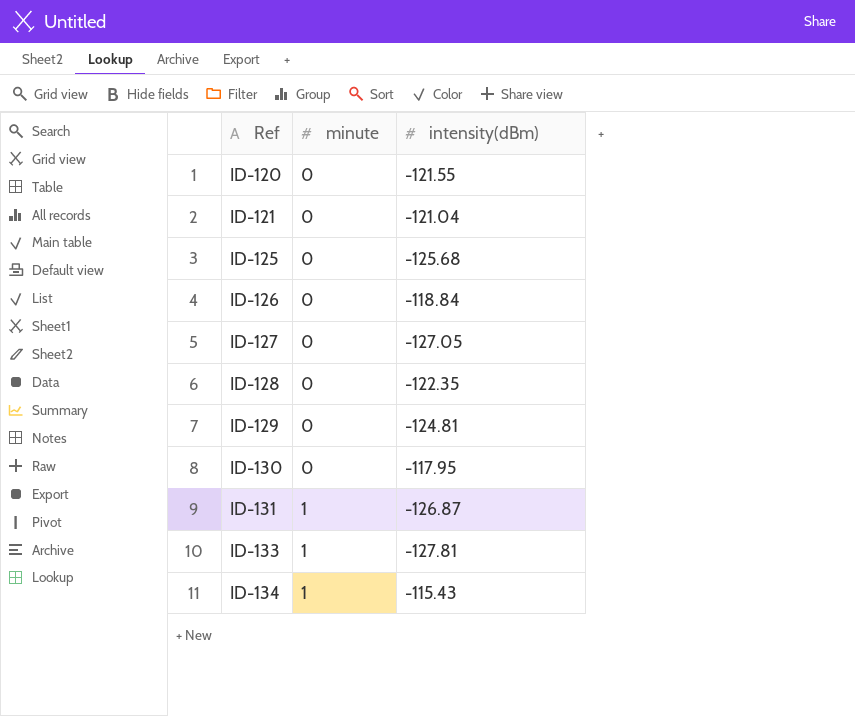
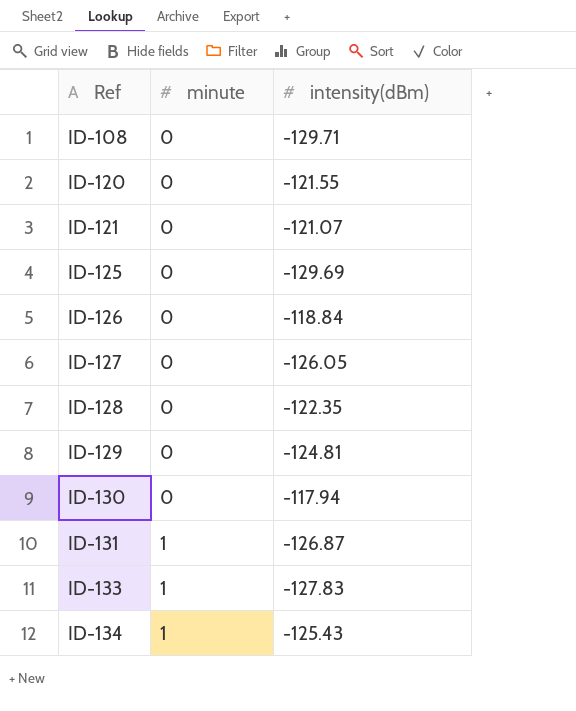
row ID-108: none -> 0 | -129.71
ID-121 | intensity(dBm): -121.04 -> -121.07
ID-125 | intensity(dBm): -125.68 -> -129.69
ID-127 | intensity(dBm): -127.05 -> -126.05
ID-130 | intensity(dBm): -117.95 -> -117.94
ID-133 | intensity(dBm): -127.81 -> -127.83
ID-134 | intensity(dBm): -115.43 -> -125.43

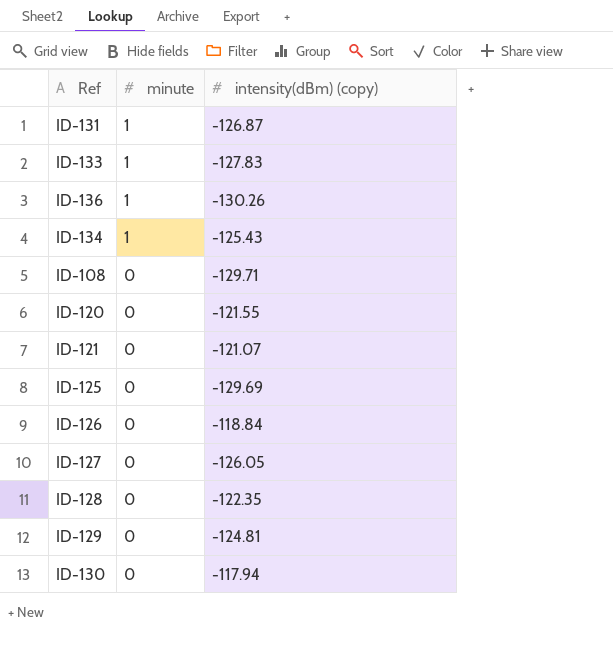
row order: Ref ascending -> minute descending
column name: intensity(dBm) -> intensity(dBm) (copy)
row ID-136: none -> 1 | -130.26

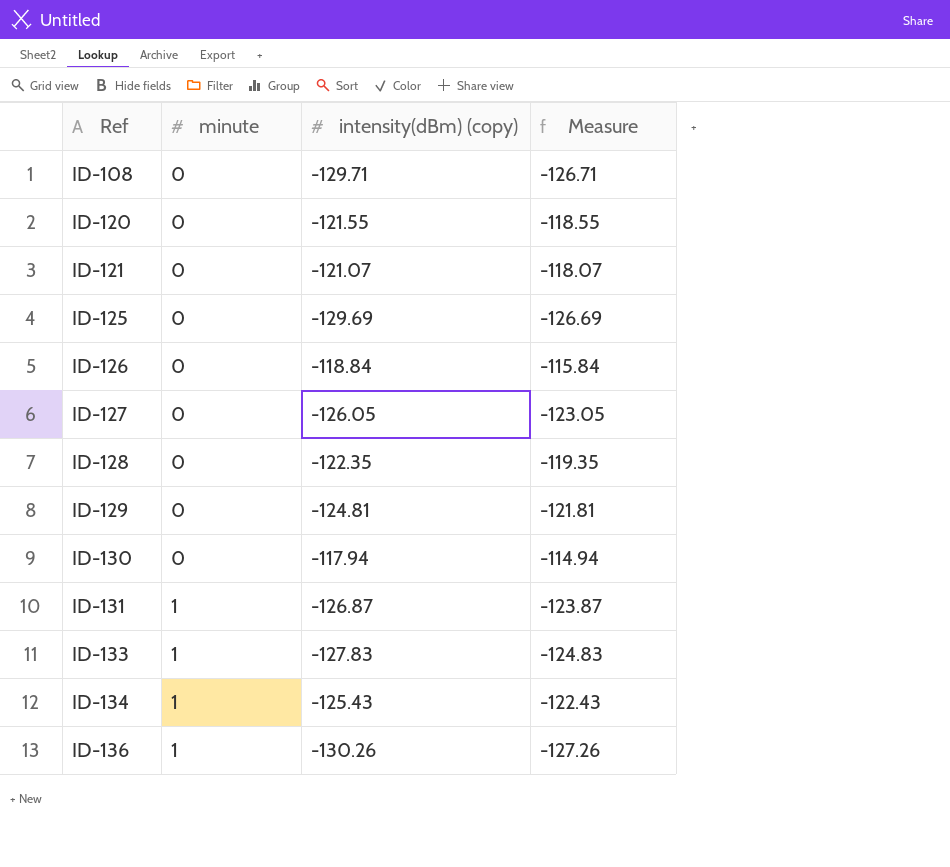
row order: minute descending -> Ref ascending
column Measure | formula: none -> [intensity(dBm) (copy)] + 3

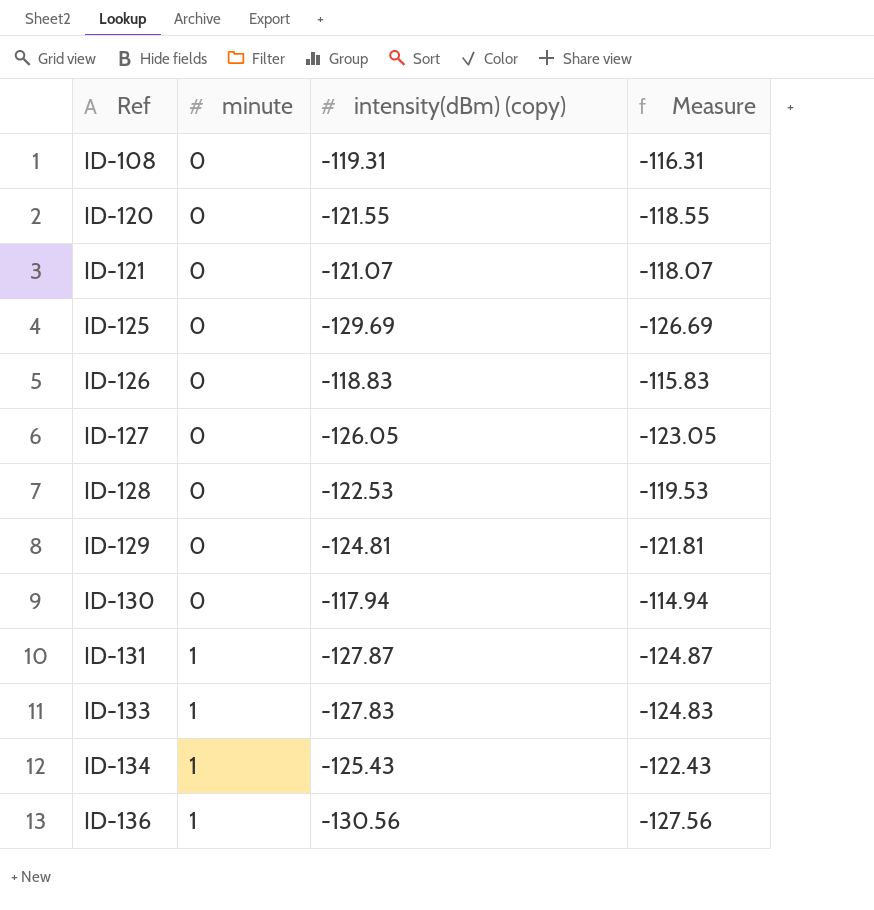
ID-108 | intensity(dBm) (copy): -129.71 -> -119.31
ID-108 | Measure: -126.71 -> -116.31
ID-126 | intensity(dBm) (copy): -118.84 -> -118.83
ID-126 | Measure: -115.84 -> -115.83
ID-128 | intensity(dBm) (copy): -122.35 -> -122.53
ID-128 | Measure: -119.35 -> -119.53
ID-131 | intensity(dBm) (copy): -126.87 -> -127.87
ID-131 | Measure: -123.87 -> -124.87
ID-136 | intensity(dBm) (copy): -130.26 -> -130.56
ID-136 | Measure: -127.26 -> -127.56

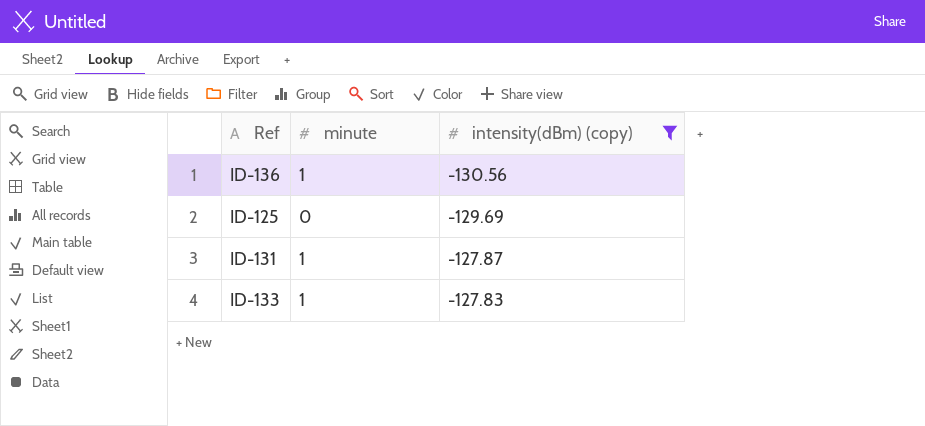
filter: none -> intensity(dBm) (copy) <= -127.83
row order: Ref ascending -> intensity(dBm) (copy) ascending
column Measure | formula: [intensity(dBm) (copy)] + 3 -> none

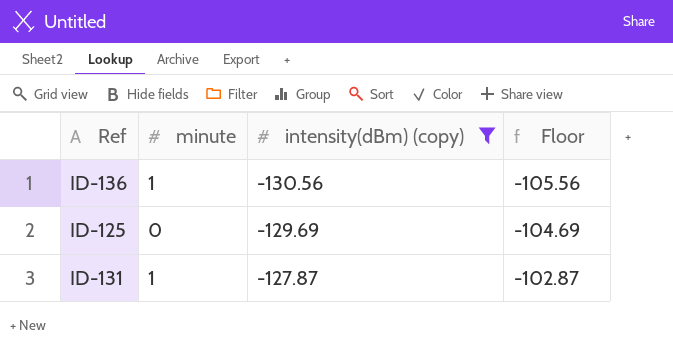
column Floor | formula: none -> [intensity(dBm) (copy)] + 25
row ID-133: 1 | -127.83 -> none

